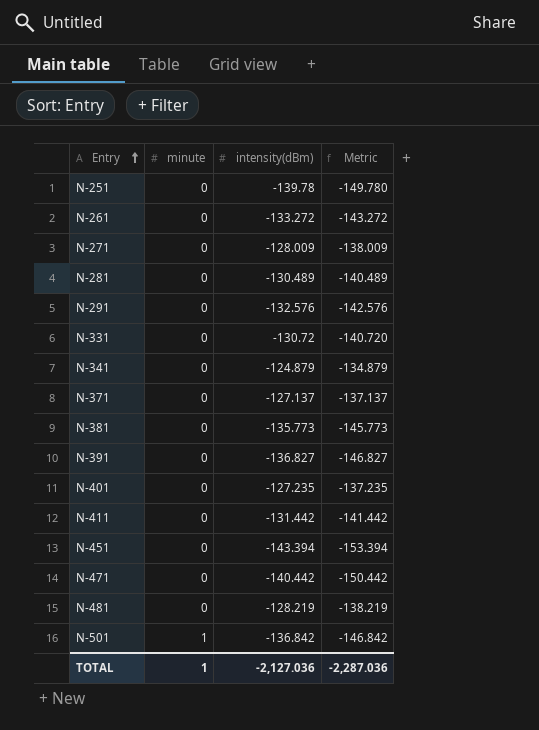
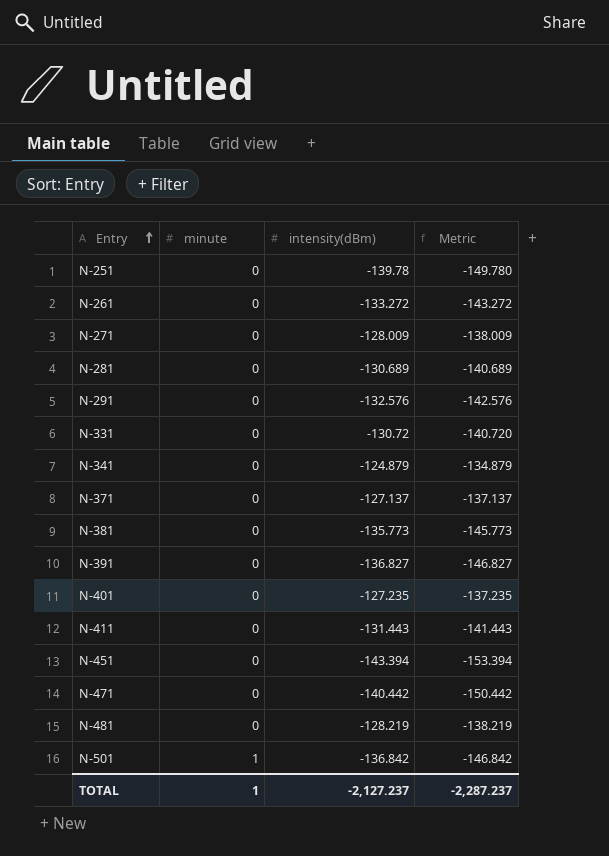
N-281 | intensity(dBm): -130.489 -> -130.689
N-281 | Metric: -140.489 -> -140.689
N-411 | intensity(dBm): -131.442 -> -131.443
N-411 | Metric: -141.442 -> -141.443
TOTAL | intensity(dBm): -2,127.036 -> -2,127.237
TOTAL | Metric: -2,287.036 -> -2,287.237

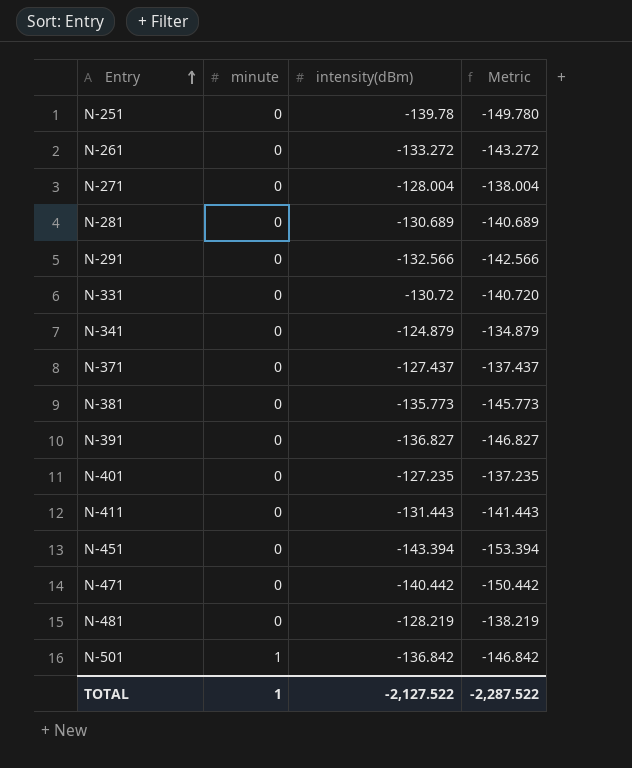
N-271 | intensity(dBm): -128.009 -> -128.004
N-271 | Metric: -138.009 -> -138.004
N-291 | intensity(dBm): -132.576 -> -132.566
N-291 | Metric: -142.576 -> -142.566
N-371 | intensity(dBm): -127.137 -> -127.437
N-371 | Metric: -137.137 -> -137.437
TOTAL | intensity(dBm): -2,127.237 -> -2,127.522
TOTAL | Metric: -2,287.237 -> -2,287.522

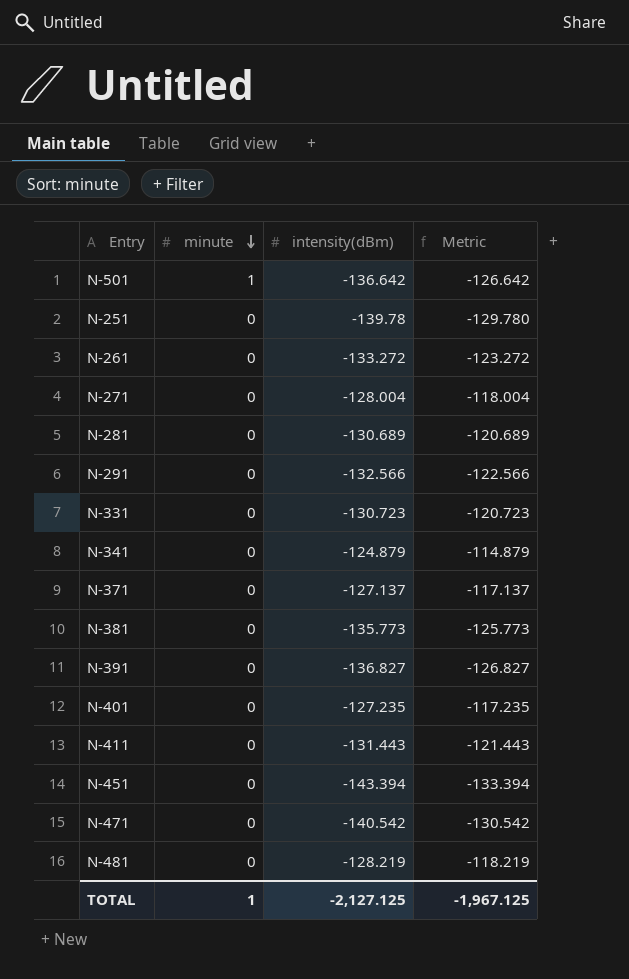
row order: Entry ascending -> minute descending
column Metric | formula: [intensity(dBm)] - 10 -> [intensity(dBm)] + 10
N-501 | intensity(dBm): -136.842 -> -136.642
N-331 | intensity(dBm): -130.72 -> -130.723
N-371 | intensity(dBm): -127.437 -> -127.137
N-471 | intensity(dBm): -140.442 -> -140.542
TOTAL | intensity(dBm): -2,127.522 -> -2,127.125
TOTAL | Metric: -2,287.522 -> -1,967.125

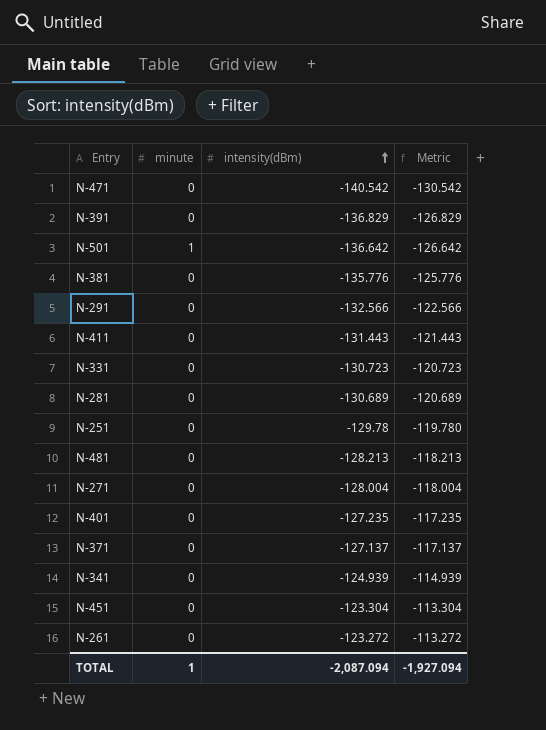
row order: minute descending -> intensity(dBm) ascending
N-391 | intensity(dBm): -136.827 -> -136.829
N-391 | Metric: -126.827 -> -126.829
N-381 | intensity(dBm): -135.773 -> -135.776
N-381 | Metric: -125.773 -> -125.776
N-251 | intensity(dBm): -139.78 -> -129.78
N-251 | Metric: -129.780 -> -119.780
N-481 | intensity(dBm): -128.219 -> -128.213
N-481 | Metric: -118.219 -> -118.213
N-341 | intensity(dBm): -124.879 -> -124.939
N-341 | Metric: -114.879 -> -114.939
N-451 | intensity(dBm): -143.394 -> -123.304
N-451 | Metric: -133.394 -> -113.304
N-261 | intensity(dBm): -133.272 -> -123.272
N-261 | Metric: -123.272 -> -113.272
TOTAL | intensity(dBm): -2,127.125 -> -2,087.094
TOTAL | Metric: -1,967.125 -> -1,927.094

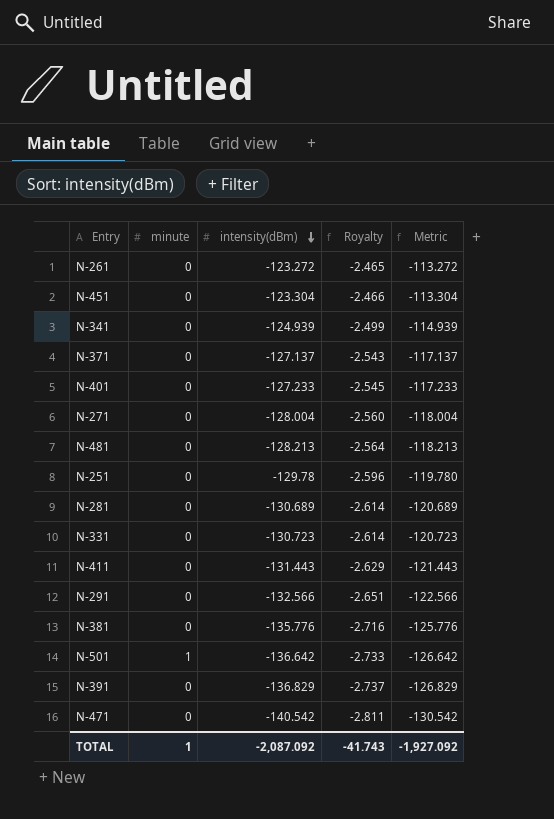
row order: intensity(dBm) ascending -> intensity(dBm) descending
column Royalty | formula: none -> [intensity(dBm)] * 0.02
N-401 | intensity(dBm): -127.235 -> -127.233
N-401 | Metric: -117.235 -> -117.233
TOTAL | intensity(dBm): -2,087.094 -> -2,087.092
TOTAL | Metric: -1,927.094 -> -1,927.092

